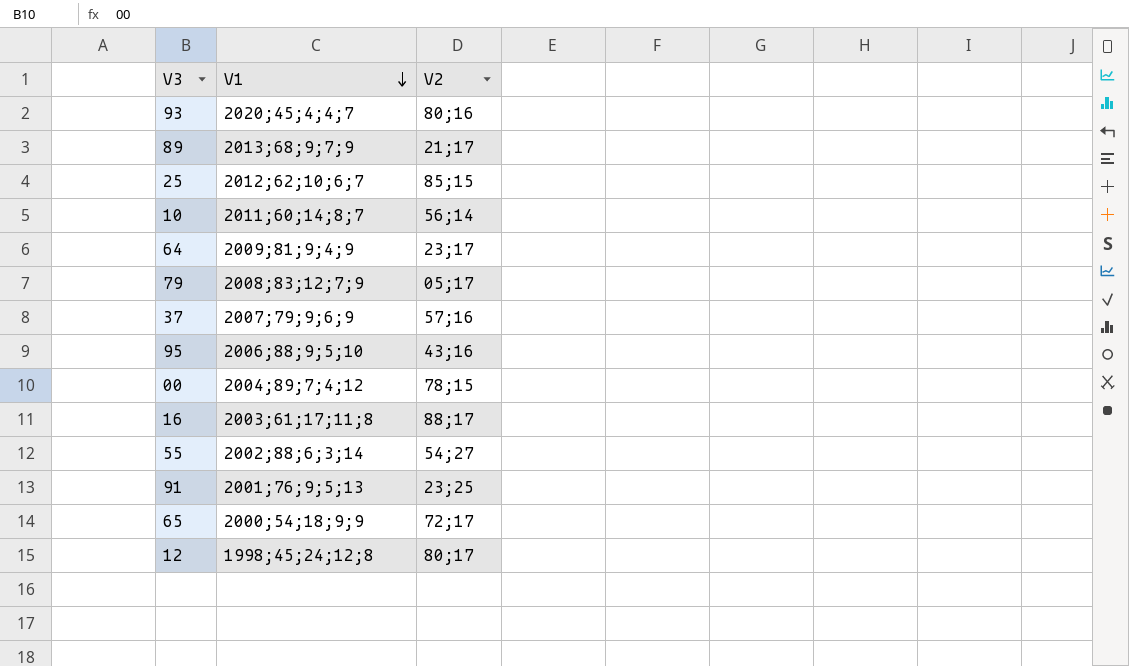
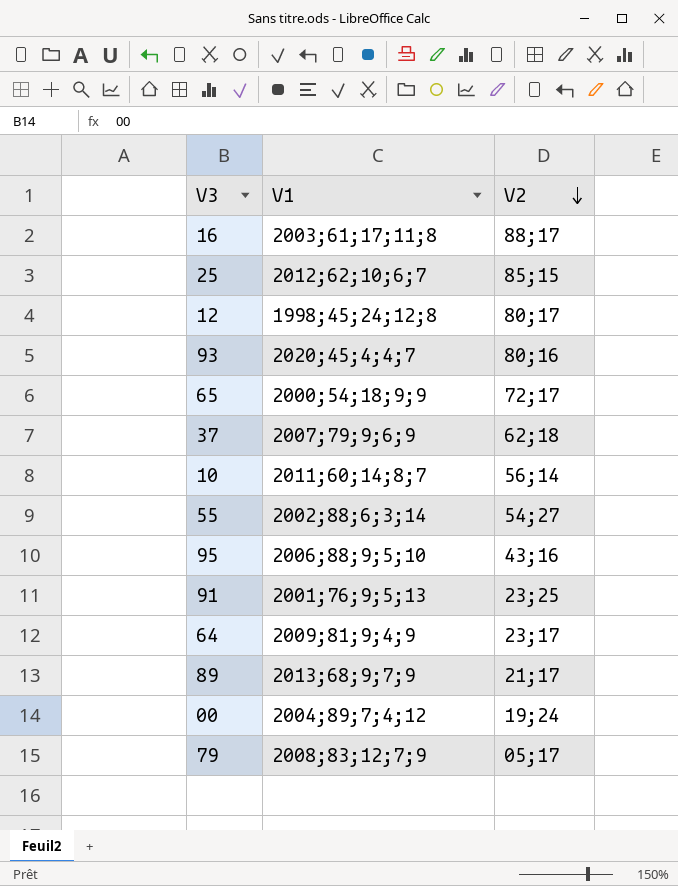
row order: V1 descending -> V2 descending
37 | V2: 57;16 -> 62;18
00 | V2: 78;15 -> 19;24

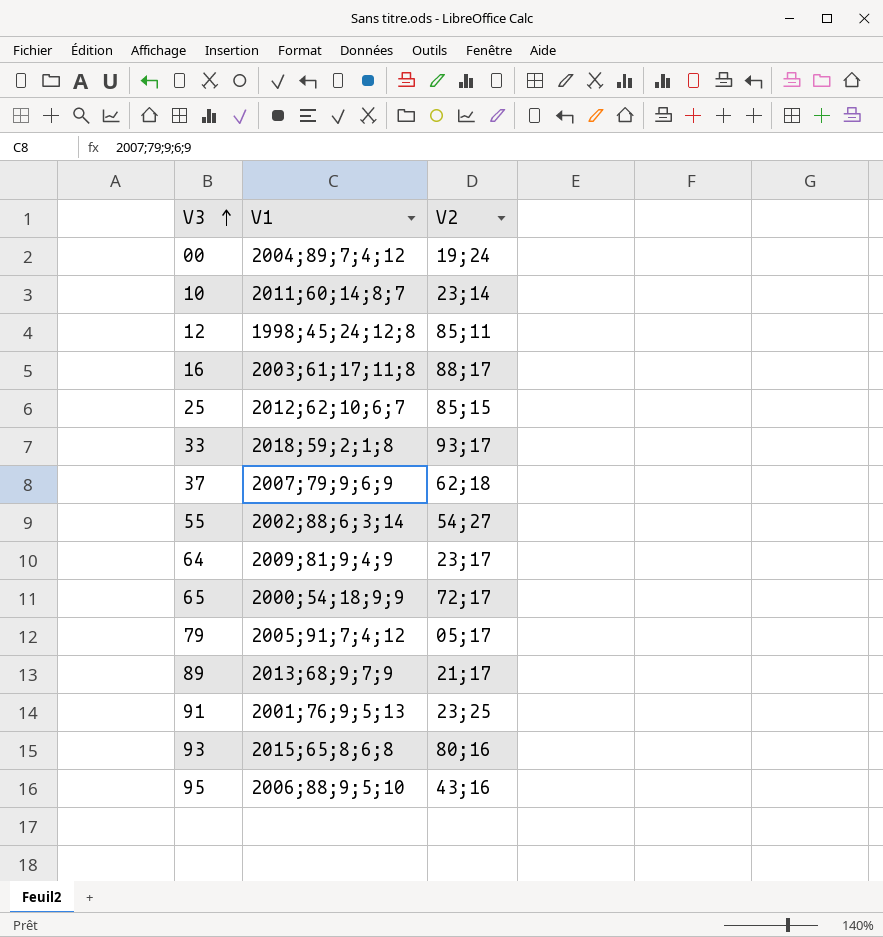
row order: V2 descending -> V3 ascending
10 | V2: 56;14 -> 23;14
12 | V2: 80;17 -> 85;11
row 33: none -> 2018;59;2;1;8 | 93;17
79 | V1: 2008;83;12;7;9 -> 2005;91;7;4;12
93 | V1: 2020;45;4;4;7 -> 2015;65;8;6;8

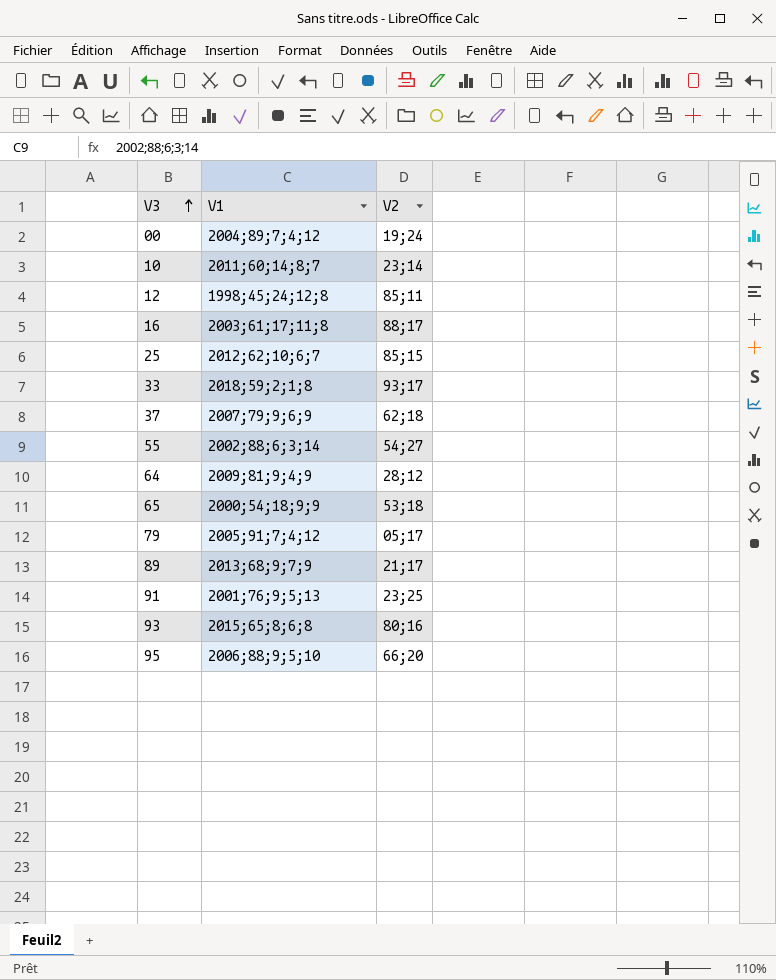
64 | V2: 23;17 -> 28;12
65 | V2: 72;17 -> 53;18
95 | V2: 43;16 -> 66;20

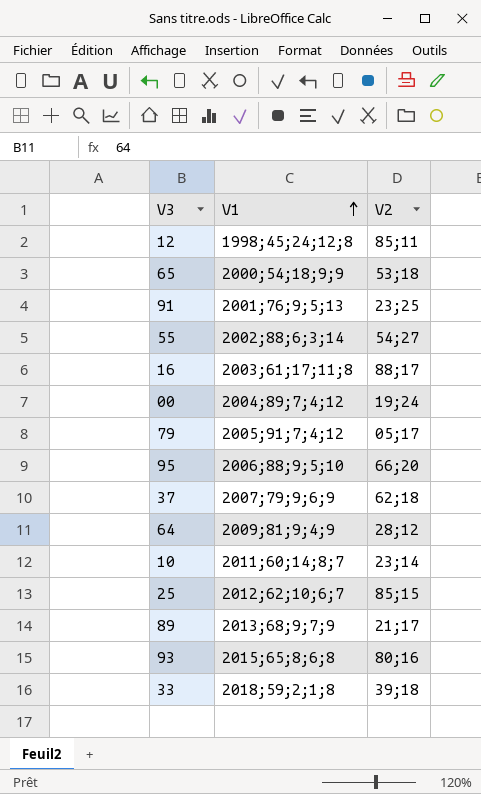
row order: V3 ascending -> V1 ascending
33 | V2: 93;17 -> 39;18

